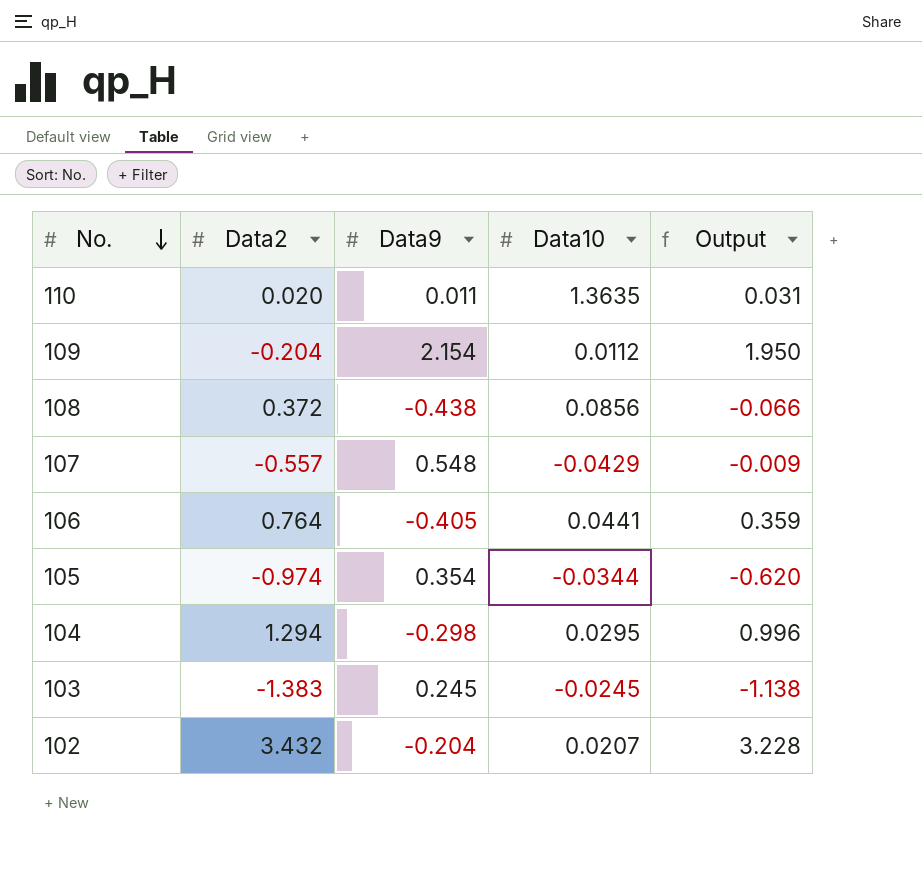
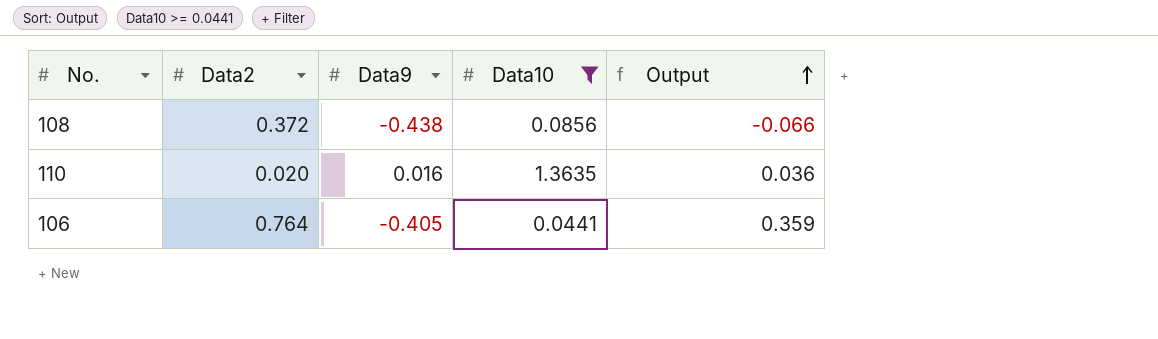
filter: none -> Data10 >= 0.0441
row order: No. descending -> Output ascending
110 | Data9: 0.011 -> 0.016
110 | Output: 0.031 -> 0.036

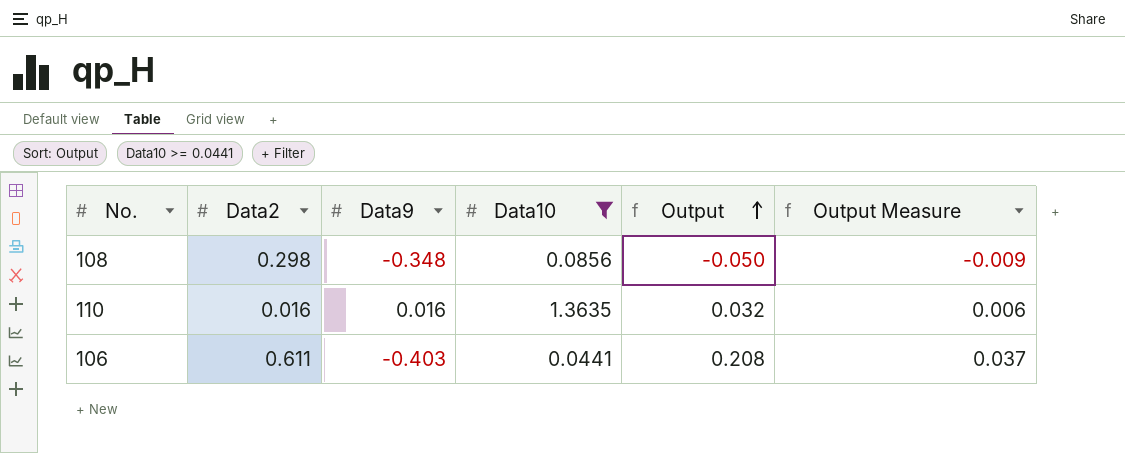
column Output Measure | formula: none -> [Output] * 0.18
108 | Data2: 0.372 -> 0.298
108 | Data9: -0.438 -> -0.348
108 | Output: -0.066 -> -0.050
110 | Data2: 0.020 -> 0.016
110 | Output: 0.036 -> 0.032
106 | Data2: 0.764 -> 0.611
106 | Data9: -0.405 -> -0.403
106 | Output: 0.359 -> 0.208

